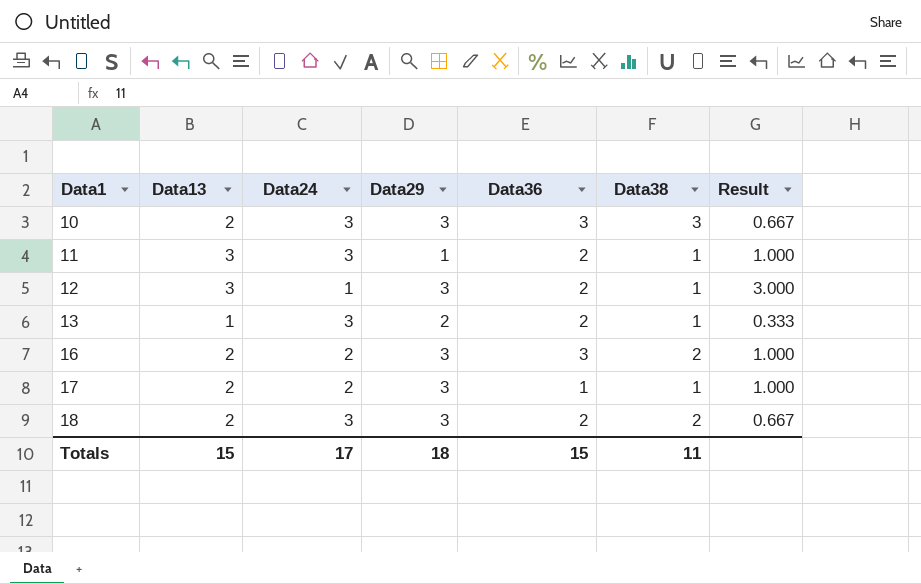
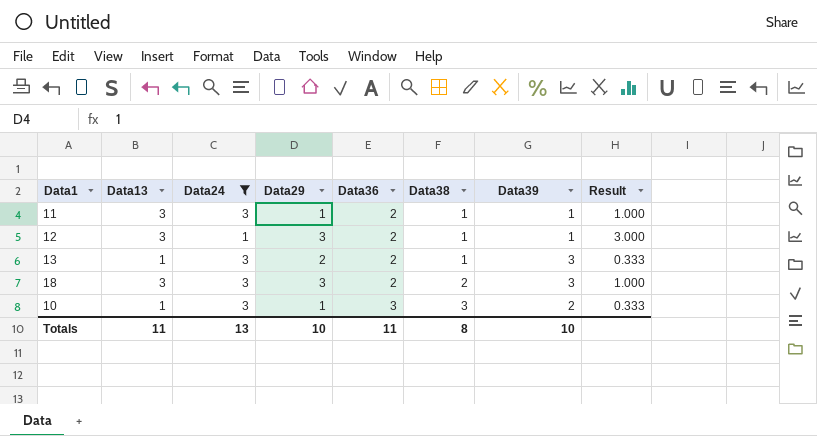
filter: none -> Data24 != 2
row order: Data1 ascending -> Data36 ascending
column Data39 | position: none -> 7
18 | Data13: 2 -> 3
18 | Result: 0.667 -> 1.000
10 | Data13: 2 -> 1
10 | Data29: 3 -> 1
10 | Result: 0.667 -> 0.333
Totals | Data13: 15 -> 11
Totals | Data24: 17 -> 13
Totals | Data29: 18 -> 10
Totals | Data36: 15 -> 11
Totals | Data38: 11 -> 8

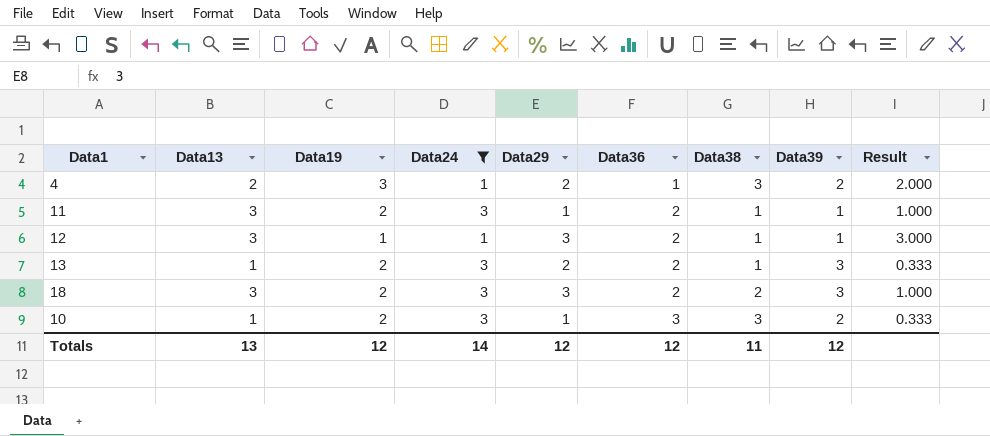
column Data19 | position: none -> 3
row 4: none -> 2 | 3 | 1 | 2 | 1 | 3 | 2 | 2.000
Totals | Data13: 11 -> 13
Totals | Data24: 13 -> 14
Totals | Data29: 10 -> 12
Totals | Data36: 11 -> 12
Totals | Data38: 8 -> 11
Totals | Data39: 10 -> 12

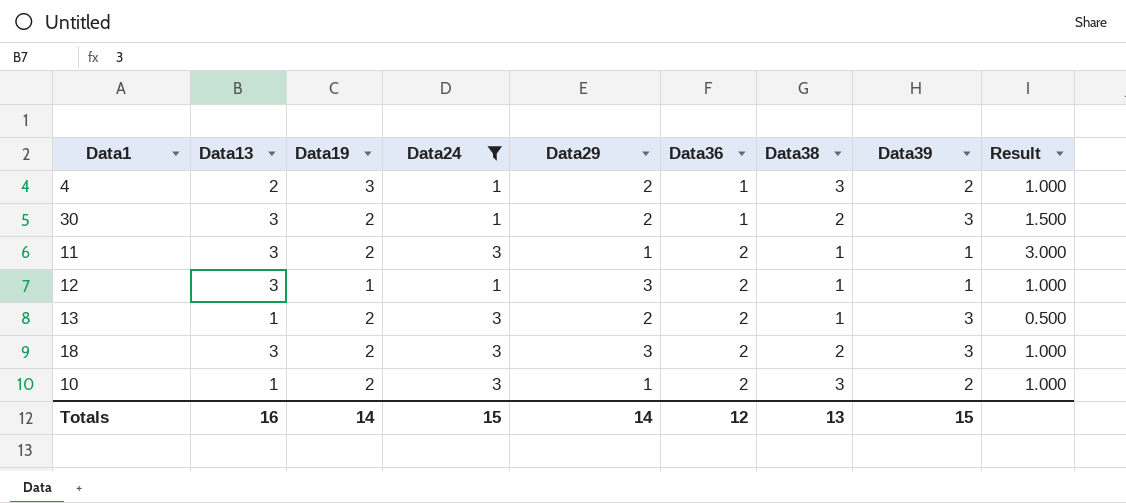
column Result | formula: [Data13] / [Data24] -> [Data13] / [Data29]
row 30: none -> 3 | 2 | 1 | 2 | 1 | 2 | 3 | 1.500
10 | Data36: 3 -> 2
Totals | Data13: 13 -> 16
Totals | Data19: 12 -> 14
Totals | Data24: 14 -> 15
Totals | Data29: 12 -> 14
Totals | Data38: 11 -> 13
Totals | Data39: 12 -> 15

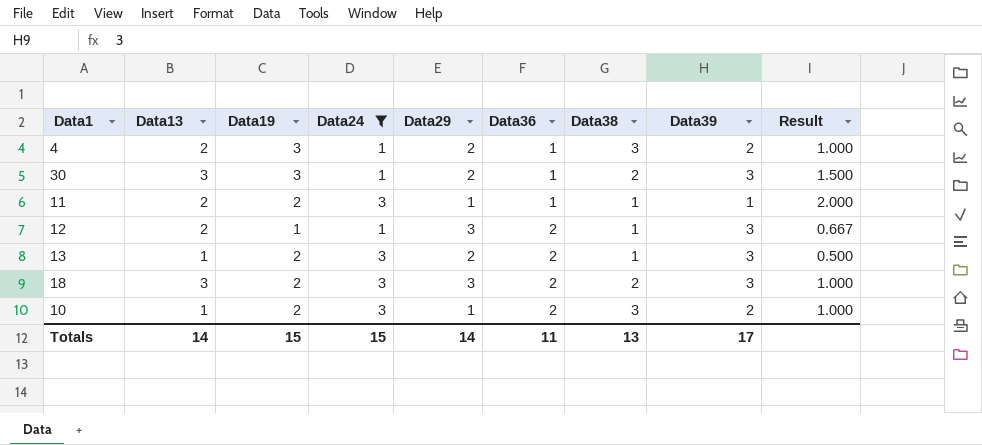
30 | Data19: 2 -> 3
11 | Data13: 3 -> 2
11 | Data36: 2 -> 1
11 | Result: 3.000 -> 2.000
12 | Data13: 3 -> 2
12 | Data39: 1 -> 3
12 | Result: 1.000 -> 0.667
Totals | Data13: 16 -> 14
Totals | Data19: 14 -> 15
Totals | Data36: 12 -> 11
Totals | Data39: 15 -> 17

